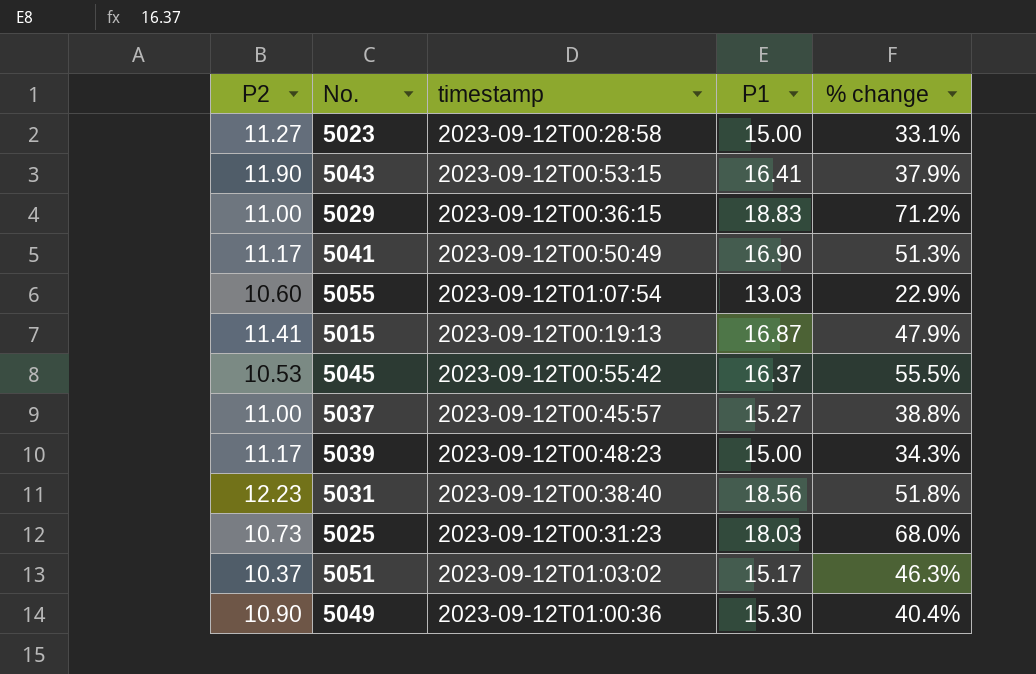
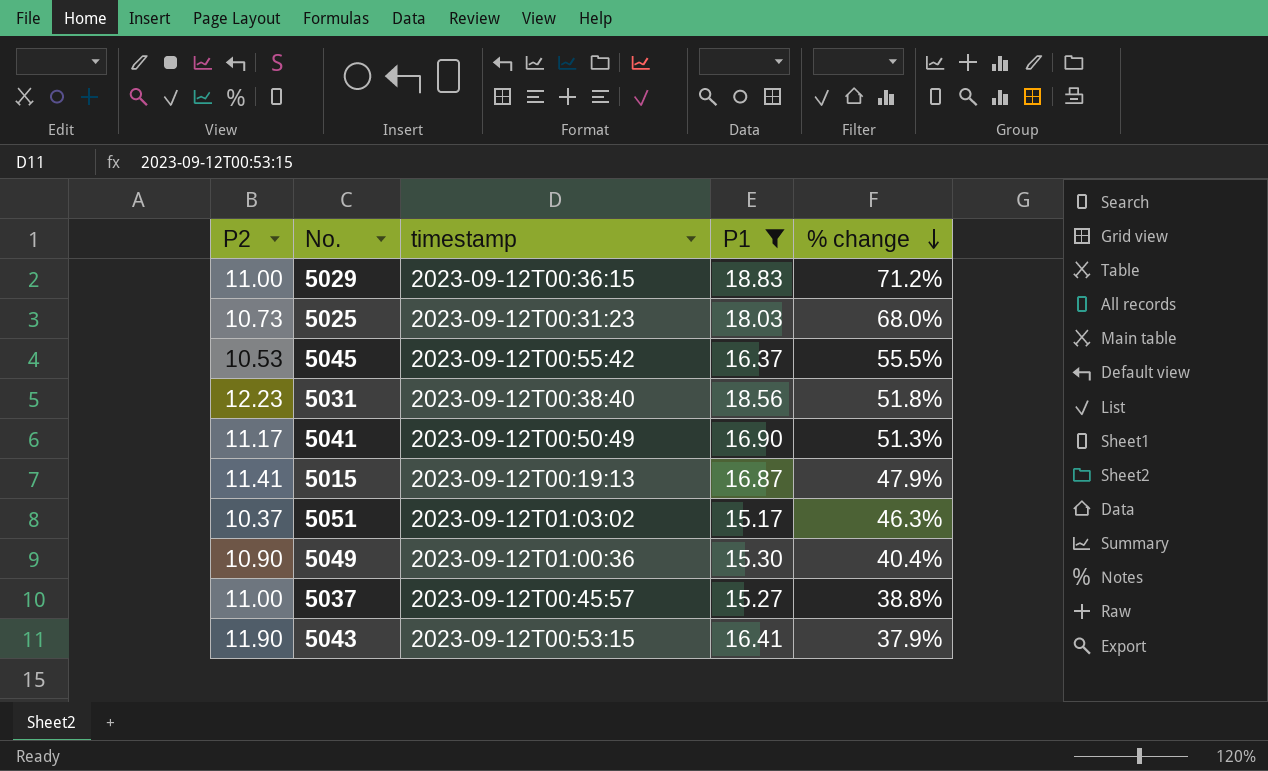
filter: none -> P1 >= 15.17
row order: none -> % change descending

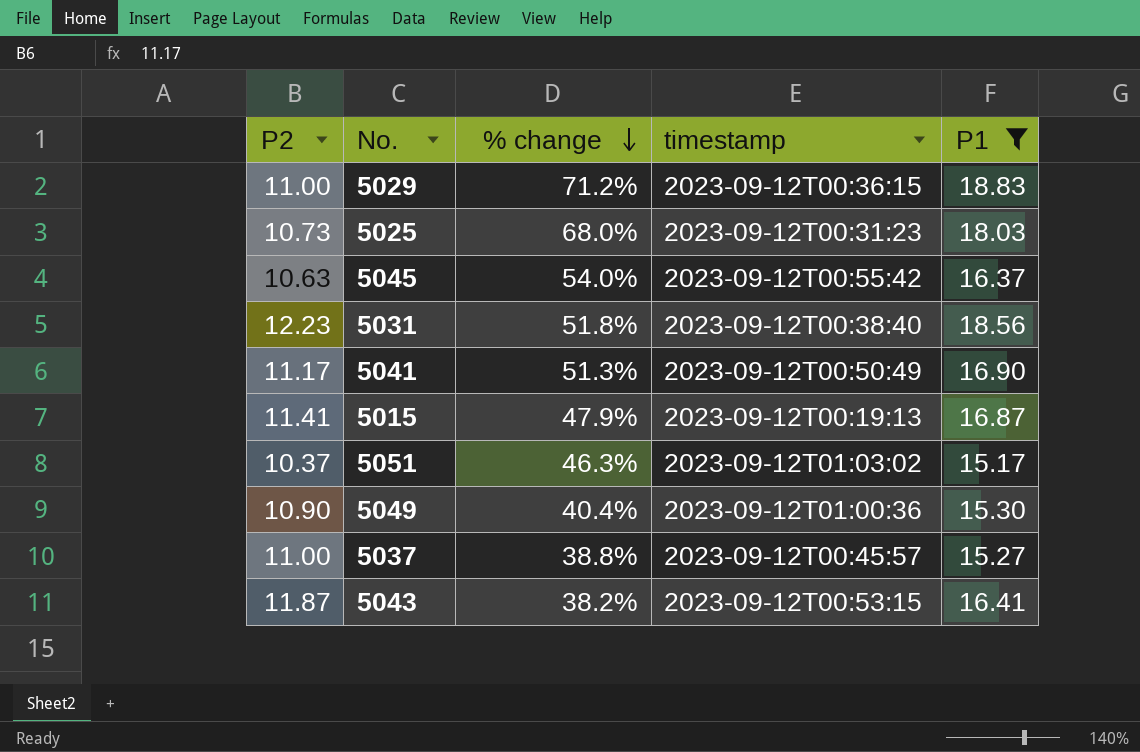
column % change | position: 5 -> 3
5045 | P2: 10.53 -> 10.63
5045 | % change: 55.5% -> 54.0%
5043 | P2: 11.90 -> 11.87
5043 | % change: 37.9% -> 38.2%

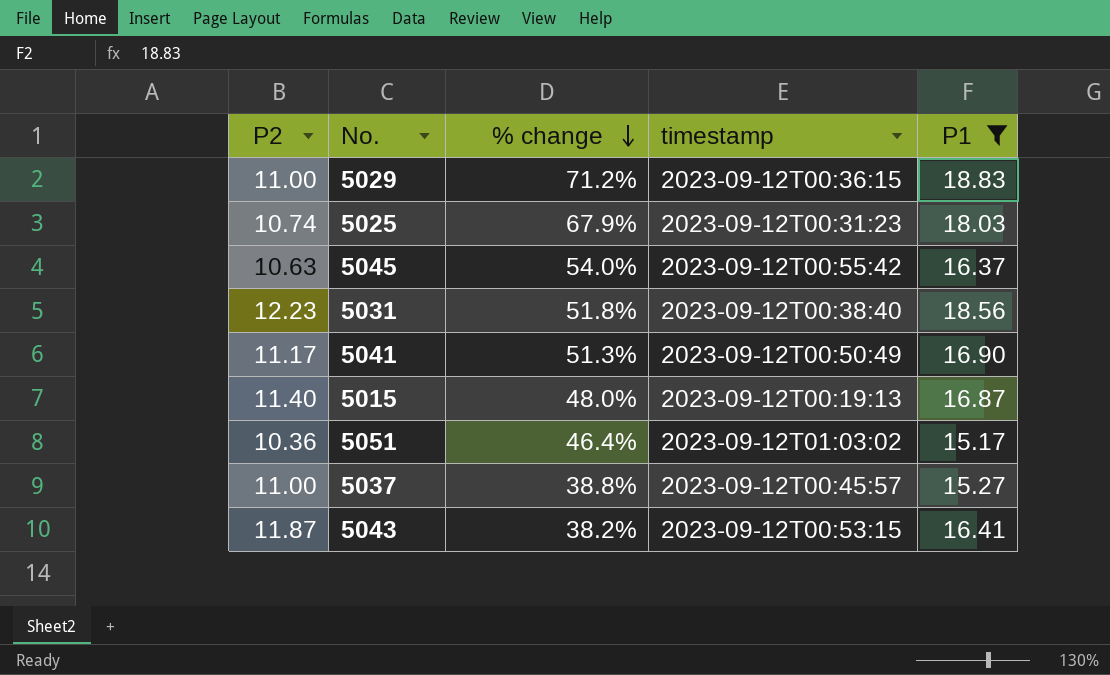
row 5049: 10.90 | 40.4% | 2023-09-12T01:00:36 | 15.30 -> none
5025 | P2: 10.73 -> 10.74
5025 | % change: 68.0% -> 67.9%
5015 | P2: 11.41 -> 11.40
5015 | % change: 47.9% -> 48.0%
5051 | P2: 10.37 -> 10.36
5051 | % change: 46.3% -> 46.4%

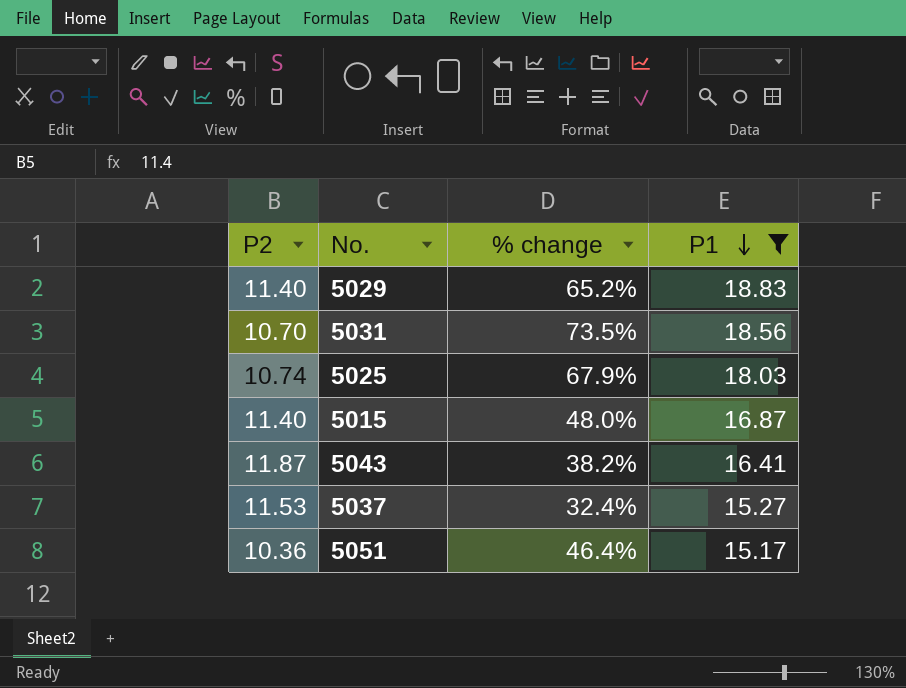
row order: % change descending -> P1 descending
column timestamp | position: 4 -> none
row 5045: 10.63 | 54.0% | 2023-09-12T00:55:42 | 16.37 -> none
row 5041: 11.17 | 51.3% | 2023-09-12T00:50:49 | 16.90 -> none
5029 | P2: 11.00 -> 11.40
5029 | % change: 71.2% -> 65.2%
5031 | P2: 12.23 -> 10.70
5031 | % change: 51.8% -> 73.5%
5037 | P2: 11.00 -> 11.53
5037 | % change: 38.8% -> 32.4%

